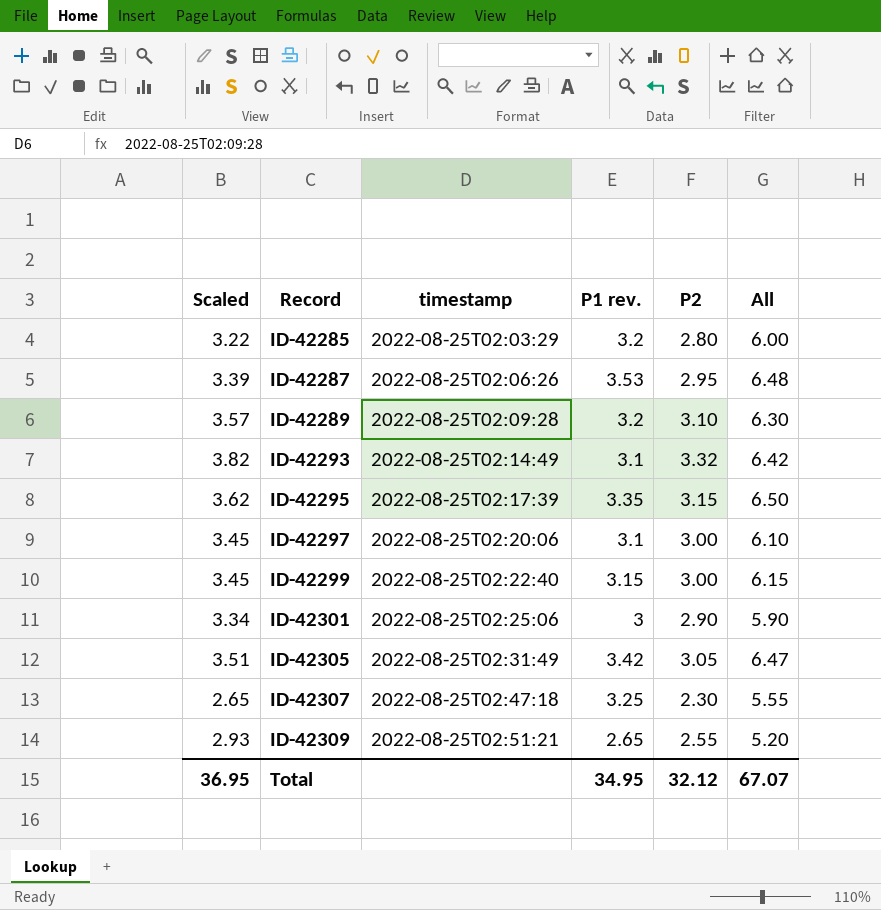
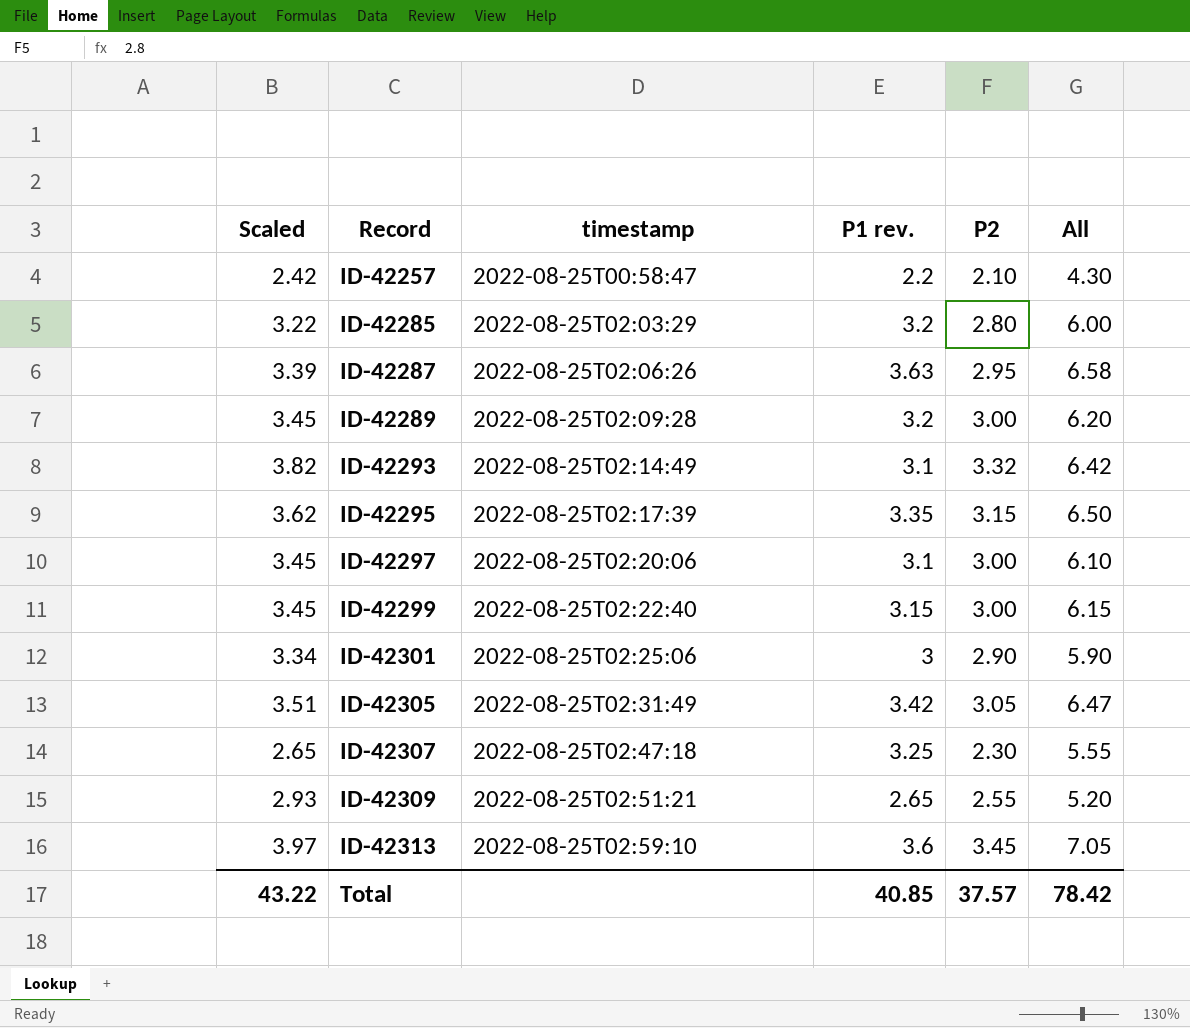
row ID-42257: none -> 2.42 | 2022-08-25T00:58:47 | 2.2 | 2.10 | 4.30
ID-42287 | P1 rev.: 3.53 -> 3.63
ID-42287 | All: 6.48 -> 6.58
ID-42289 | Scaled: 3.57 -> 3.45
ID-42289 | P2: 3.10 -> 3.00
ID-42289 | All: 6.30 -> 6.20
row ID-42313: none -> 3.97 | 2022-08-25T02:59:10 | 3.6 | 3.45 | 7.05
Total | Scaled: 36.95 -> 43.22
Total | P1 rev.: 34.95 -> 40.85
Total | P2: 32.12 -> 37.57
Total | All: 67.07 -> 78.42

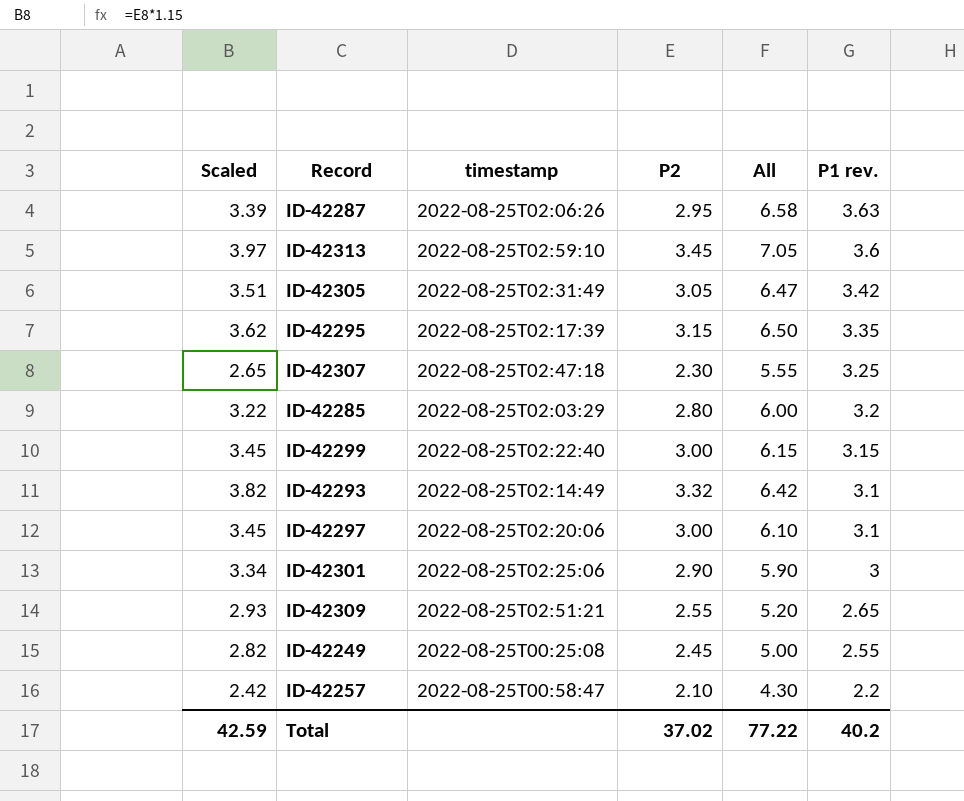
row order: Record ascending -> P1 rev. descending
column P1 rev. | position: 4 -> 6
row ID-42289: 3.45 | 2022-08-25T02:09:28 | 3.2 | 3.00 | 6.20 -> none
row ID-42249: none -> 2.82 | 2022-08-25T00:25:08 | 2.45 | 5.00 | 2.55
Total | Scaled: 43.22 -> 42.59
Total | P2: 37.57 -> 37.02
Total | All: 78.42 -> 77.22
Total | P1 rev.: 40.85 -> 40.2

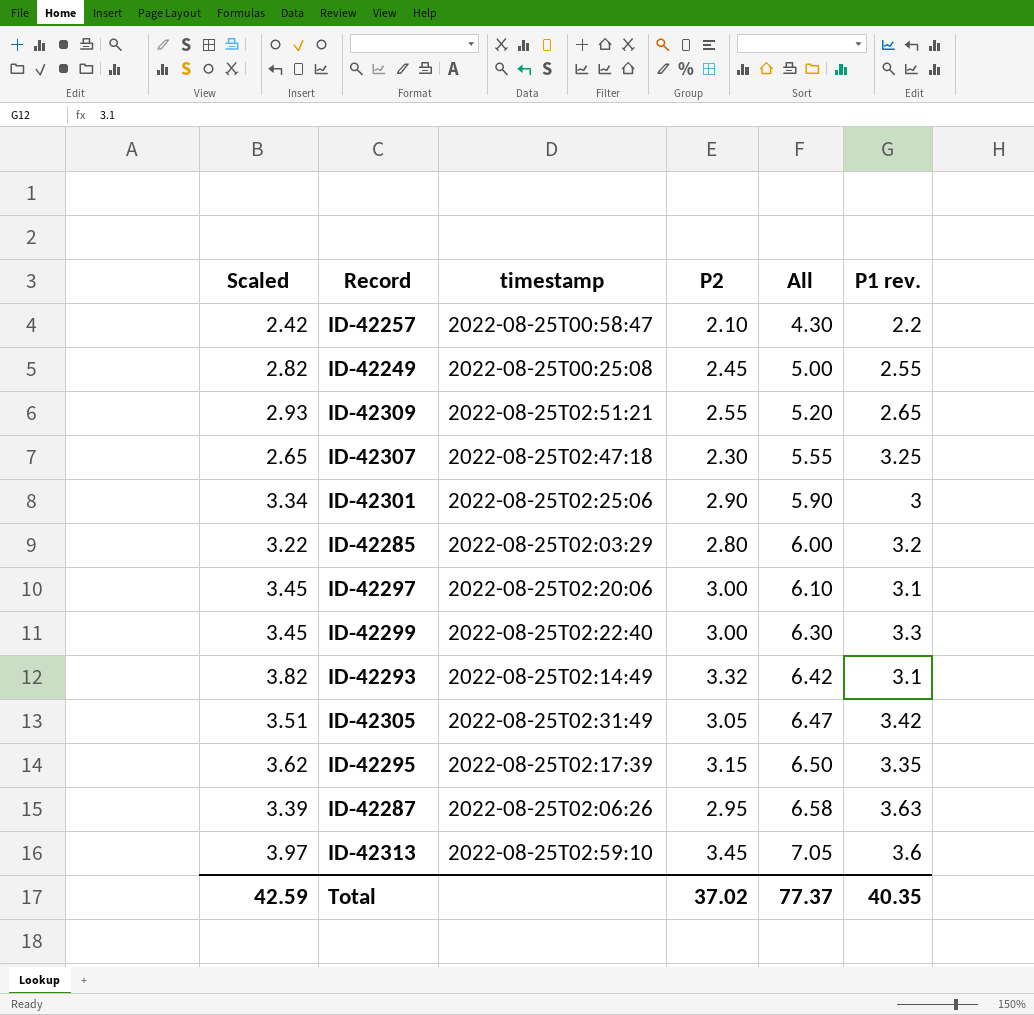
row order: P1 rev. descending -> All ascending
ID-42299 | All: 6.15 -> 6.30
ID-42299 | P1 rev.: 3.15 -> 3.3
Total | All: 77.22 -> 77.37
Total | P1 rev.: 40.2 -> 40.35

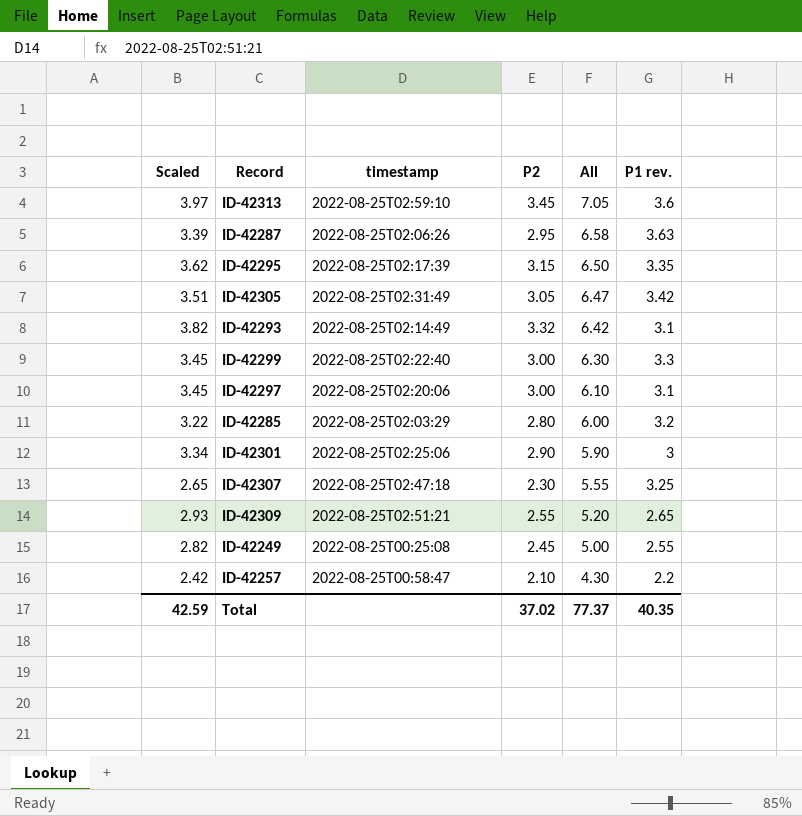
row order: All ascending -> All descending

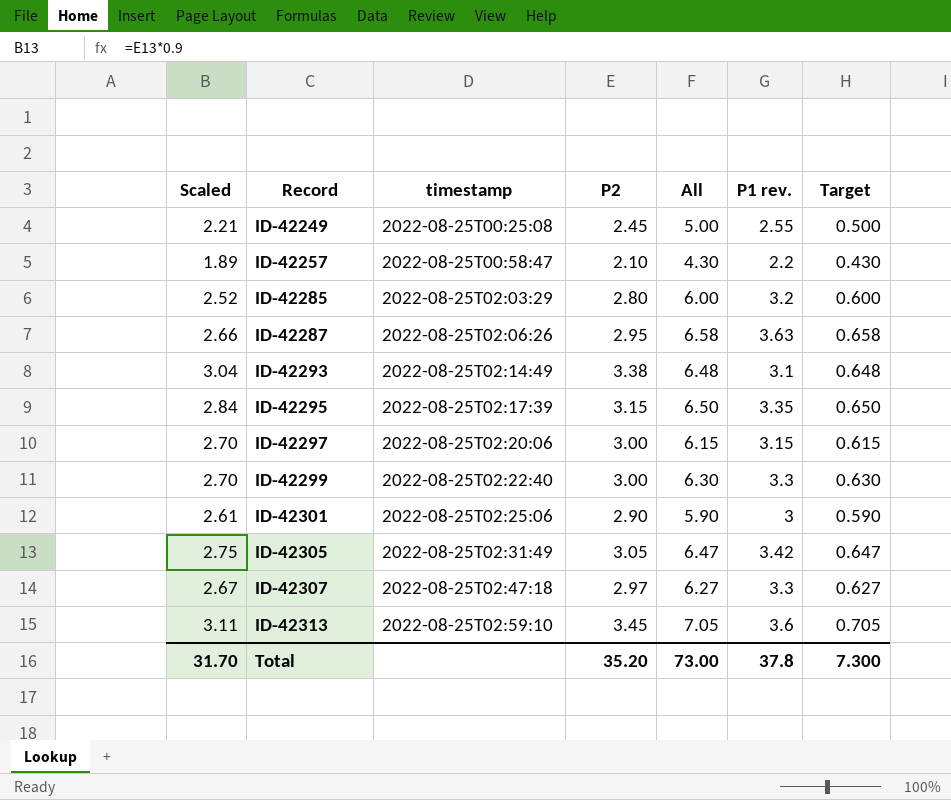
row order: All descending -> Record ascending
column Scaled | formula: [P2] * 1.15 -> [P2] * 0.9
column Target | formula: none -> [All] * 0.1
row ID-42309: 2.93 | 2022-08-25T02:51:21 | 2.55 | 5.20 | 2.65 -> none
ID-42293 | P2: 3.32 -> 3.38
ID-42293 | All: 6.42 -> 6.48
ID-42297 | All: 6.10 -> 6.15
ID-42297 | P1 rev.: 3.1 -> 3.15
ID-42307 | P2: 2.30 -> 2.97
ID-42307 | All: 5.55 -> 6.27
ID-42307 | P1 rev.: 3.25 -> 3.3
Total | Scaled: 42.59 -> 31.70
Total | P2: 37.02 -> 35.20
Total | All: 77.37 -> 73.00
Total | P1 rev.: 40.35 -> 37.8

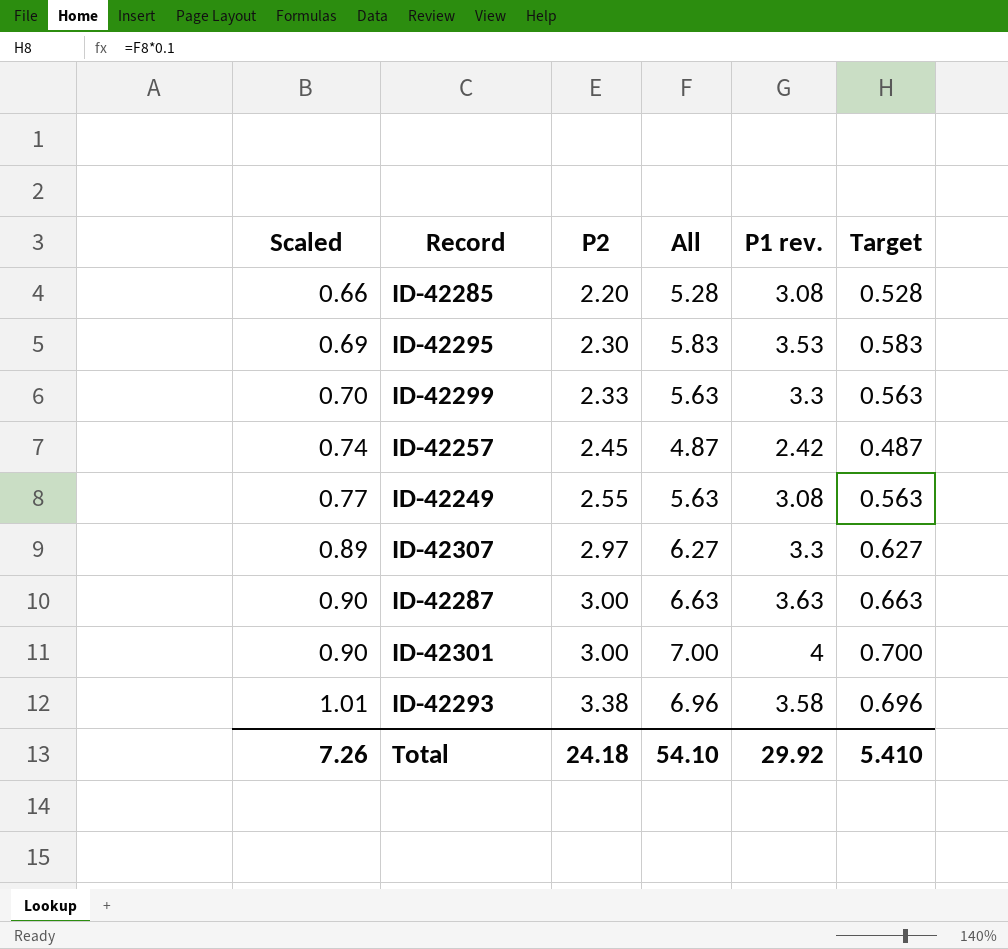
row order: Record ascending -> Scaled ascending
column timestamp | position: 3 -> none
column Scaled | formula: [P2] * 0.9 -> [P2] * 0.3
row ID-42297: 2.70 | 2022-08-25T02:20:06 | 3.00 | 6.15 | 3.15 | 0.615 -> none
row ID-42305: 2.75 | 2022-08-25T02:31:49 | 3.05 | 6.47 | 3.42 | 0.647 -> none
row ID-42313: 3.11 | 2022-08-25T02:59:10 | 3.45 | 7.05 | 3.6 | 0.705 -> none
ID-42285 | P2: 2.80 -> 2.20
ID-42285 | All: 6.00 -> 5.28
ID-42285 | P1 rev.: 3.2 -> 3.08
ID-42285 | Target: 0.600 -> 0.528
ID-42295 | P2: 3.15 -> 2.30
ID-42295 | All: 6.50 -> 5.83
ID-42295 | P1 rev.: 3.35 -> 3.53
ID-42295 | Target: 0.650 -> 0.583
ID-42299 | P2: 3.00 -> 2.33
ID-42299 | All: 6.30 -> 5.63
ID-42299 | Target: 0.630 -> 0.563
ID-42257 | P2: 2.10 -> 2.45
ID-42257 | All: 4.30 -> 4.87
ID-42257 | P1 rev.: 2.2 -> 2.42
ID-42257 | Target: 0.430 -> 0.487
ID-42249 | P2: 2.45 -> 2.55
ID-42249 | All: 5.00 -> 5.63
ID-42249 | P1 rev.: 2.55 -> 3.08
ID-42249 | Target: 0.500 -> 0.563
ID-42287 | P2: 2.95 -> 3.00
ID-42287 | All: 6.58 -> 6.63
ID-42287 | Target: 0.658 -> 0.663
ID-42301 | P2: 2.90 -> 3.00
ID-42301 | All: 5.90 -> 7.00
ID-42301 | P1 rev.: 3 -> 4
ID-42301 | Target: 0.590 -> 0.700
ID-42293 | All: 6.48 -> 6.96
ID-42293 | P1 rev.: 3.1 -> 3.58
ID-42293 | Target: 0.648 -> 0.696
Total | Scaled: 31.70 -> 7.26
Total | P2: 35.20 -> 24.18
Total | All: 73.00 -> 54.10
Total | P1 rev.: 37.8 -> 29.92
Total | Target: 7.300 -> 5.410

